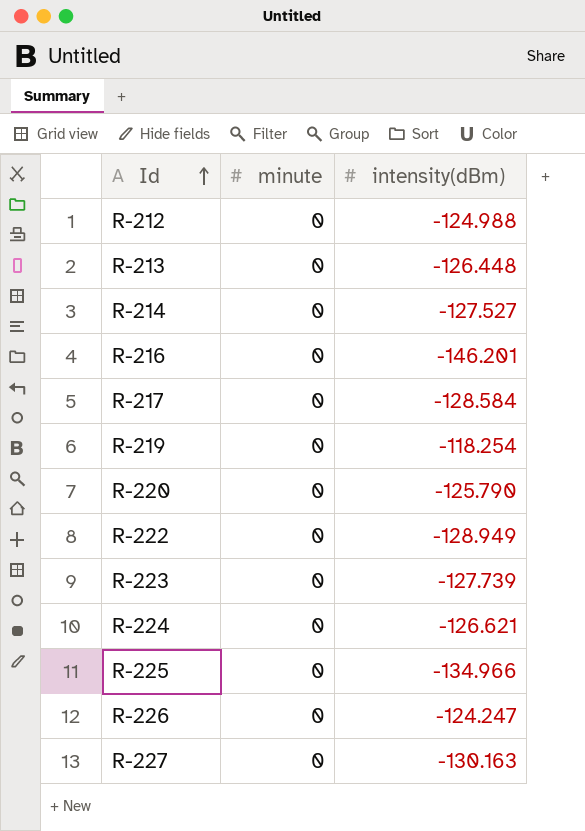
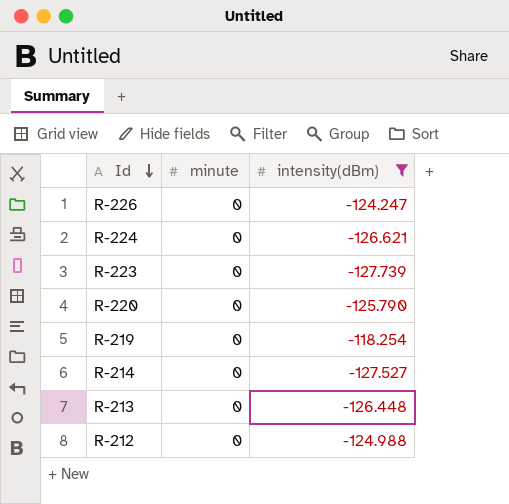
filter: none -> intensity(dBm) >= -127.739
row order: Id ascending -> Id descending

